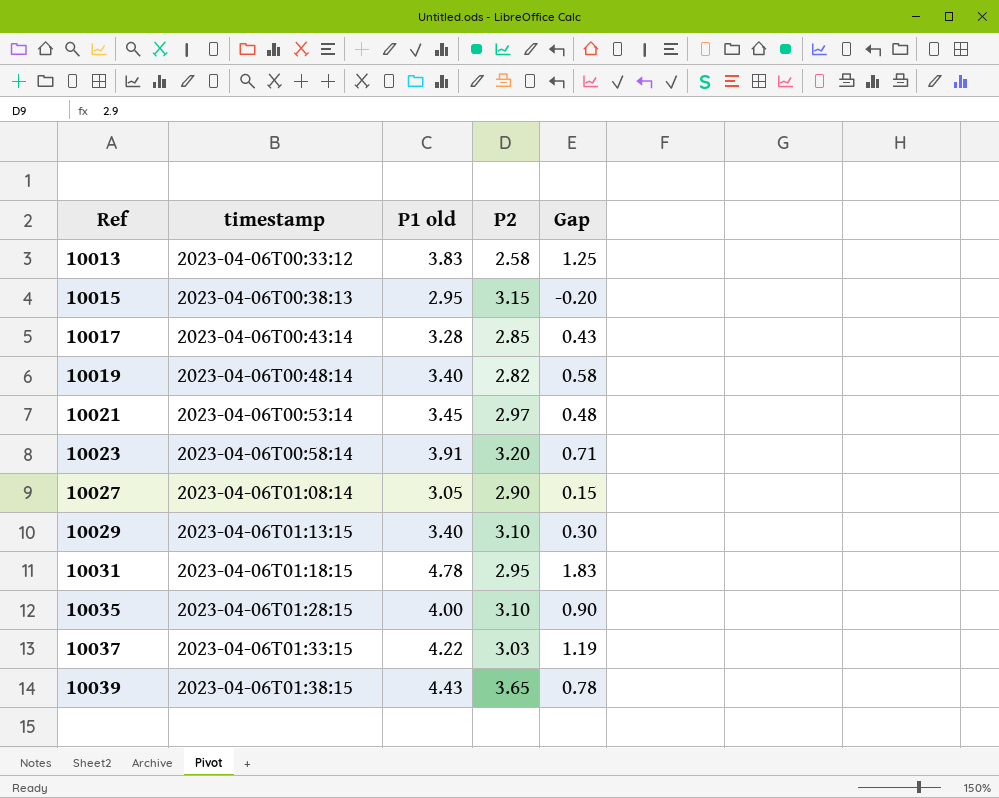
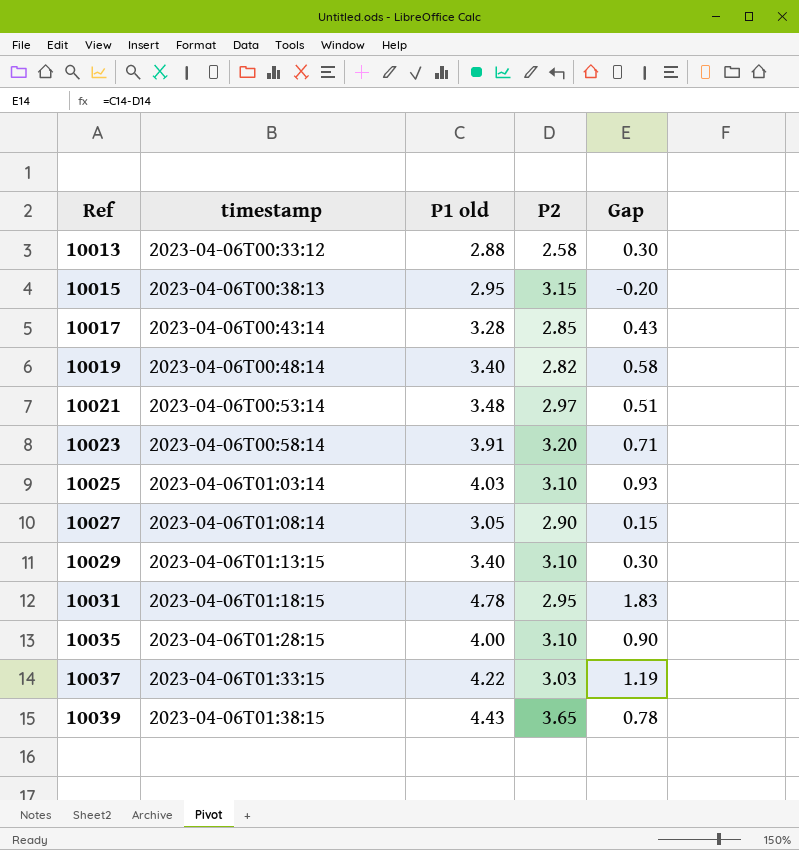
10013 | P1 old: 3.83 -> 2.88
10013 | Gap: 1.25 -> 0.30
10021 | P1 old: 3.45 -> 3.48
10021 | Gap: 0.48 -> 0.51
row 10025: none -> 2023-04-06T01:03:14 | 4.03 | 3.10 | 0.93

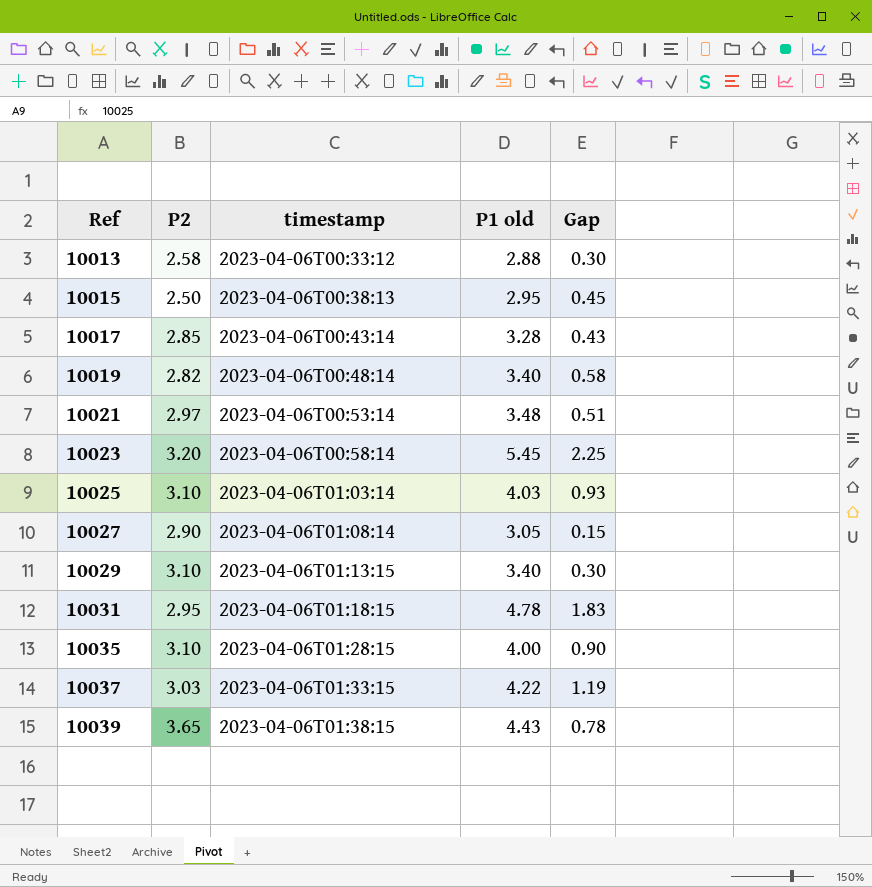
column P2 | position: 4 -> 2
10015 | P2: 3.15 -> 2.50
10015 | Gap: -0.20 -> 0.45
10023 | P1 old: 3.91 -> 5.45
10023 | Gap: 0.71 -> 2.25

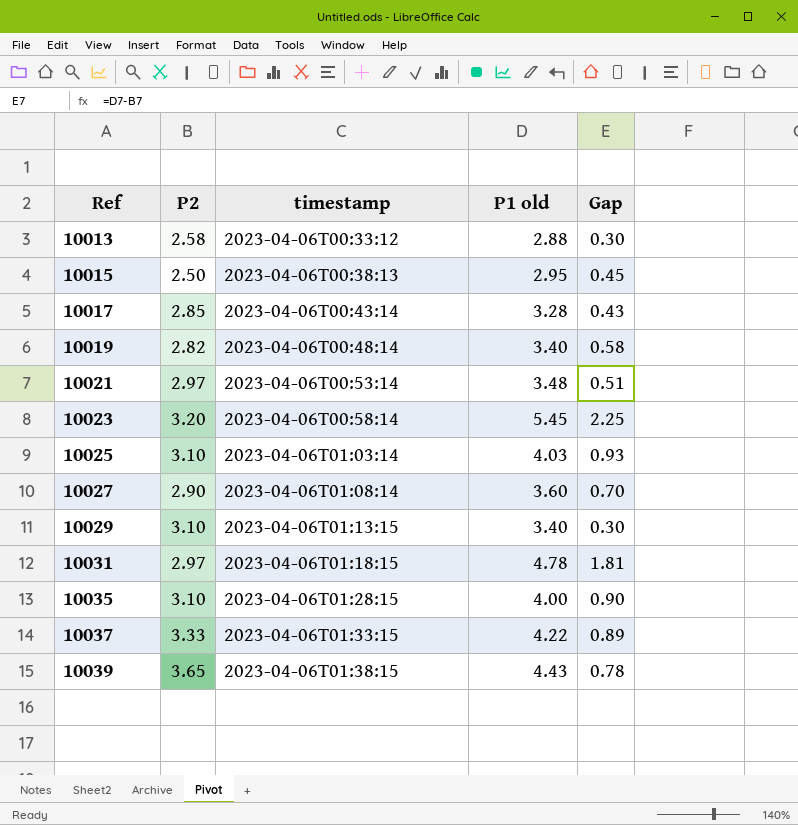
10027 | P1 old: 3.05 -> 3.60
10027 | Gap: 0.15 -> 0.70
10031 | P2: 2.95 -> 2.97
10031 | Gap: 1.83 -> 1.81
10037 | P2: 3.03 -> 3.33
10037 | Gap: 1.19 -> 0.89

